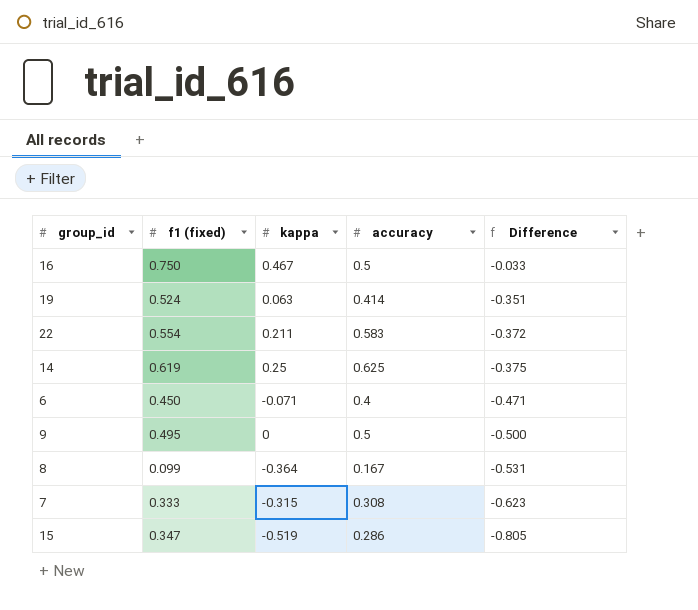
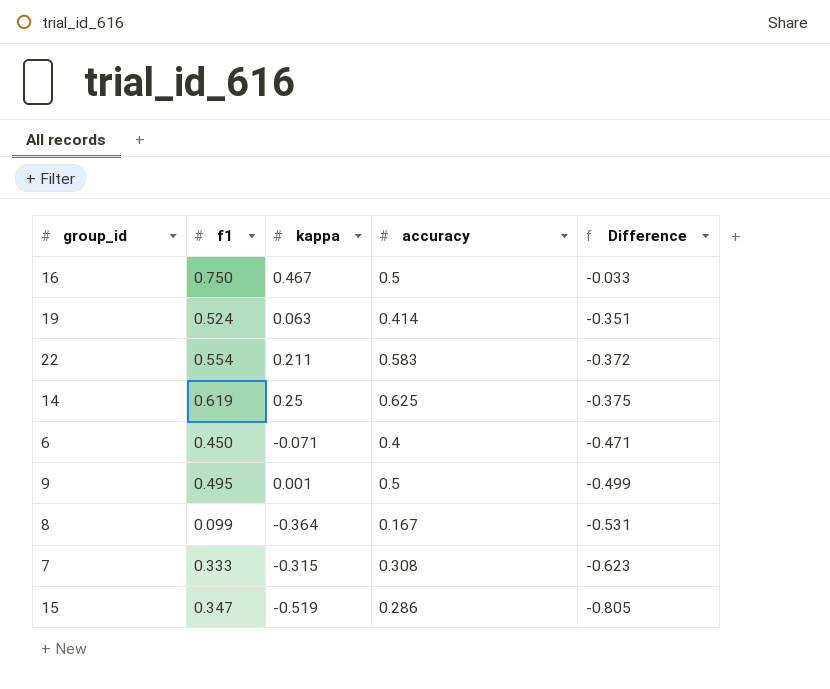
column name: f1 (fixed) -> f1
9 | kappa: 0 -> 0.001
9 | Difference: -0.500 -> -0.499

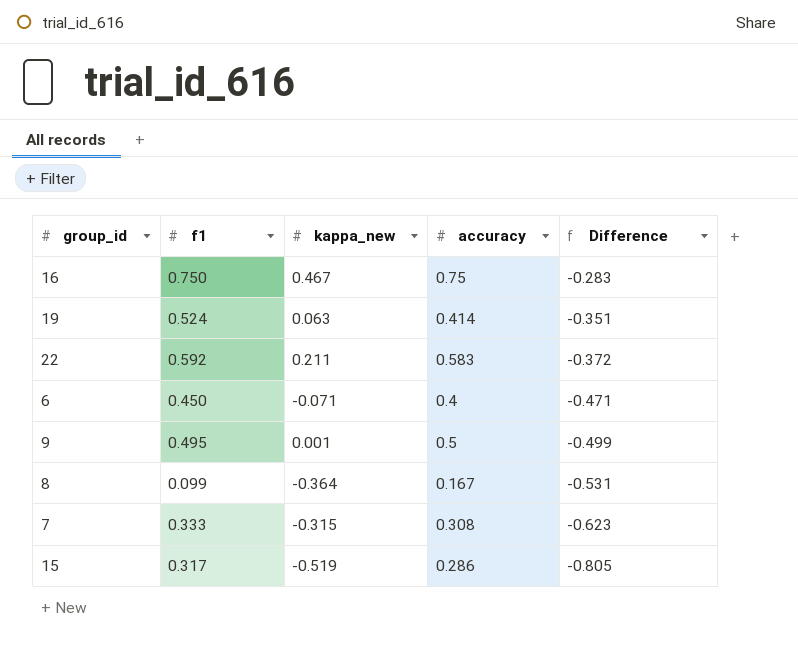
column name: kappa -> kappa_new
row 14: 0.619 | 0.25 | 0.625 | -0.375 -> none
16 | accuracy: 0.5 -> 0.75
16 | Difference: -0.033 -> -0.283
22 | f1: 0.554 -> 0.592
15 | f1: 0.347 -> 0.317

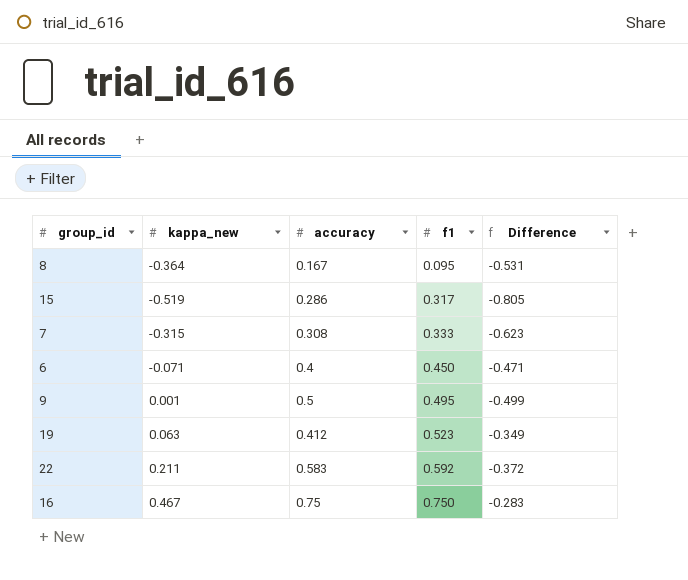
row order: Difference descending -> f1 ascending
column f1 | position: 2 -> 4
8 | f1: 0.099 -> 0.095
19 | accuracy: 0.414 -> 0.412
19 | f1: 0.524 -> 0.523
19 | Difference: -0.351 -> -0.349

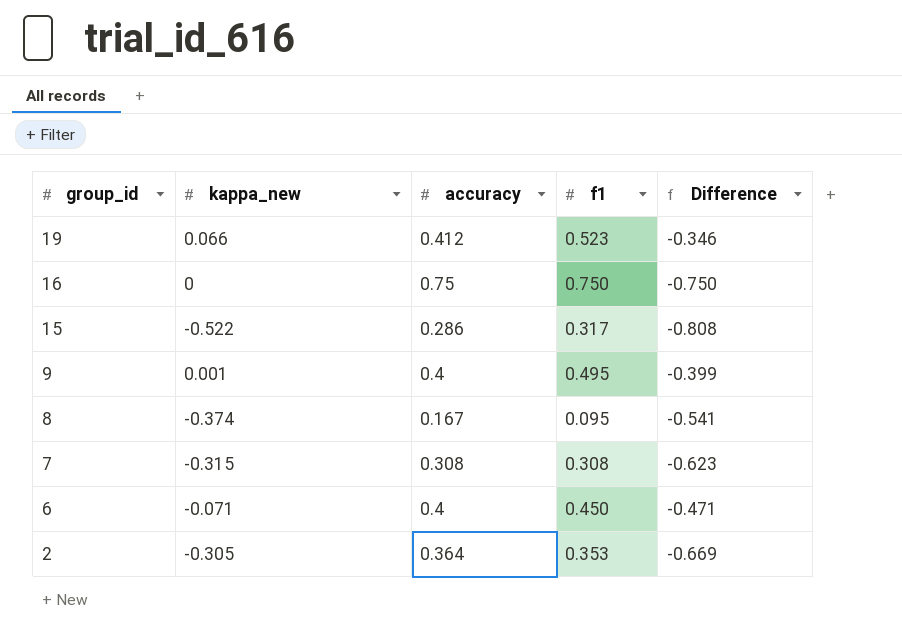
row order: f1 ascending -> group_id descending
row 22: 0.211 | 0.583 | 0.592 | -0.372 -> none
19 | kappa_new: 0.063 -> 0.066
19 | Difference: -0.349 -> -0.346
16 | kappa_new: 0.467 -> 0
16 | Difference: -0.283 -> -0.750
15 | kappa_new: -0.519 -> -0.522
15 | Difference: -0.805 -> -0.808
9 | accuracy: 0.5 -> 0.4
9 | Difference: -0.499 -> -0.399
8 | kappa_new: -0.364 -> -0.374
8 | Difference: -0.531 -> -0.541
7 | f1: 0.333 -> 0.308
row 2: none -> -0.305 | 0.364 | 0.353 | -0.669

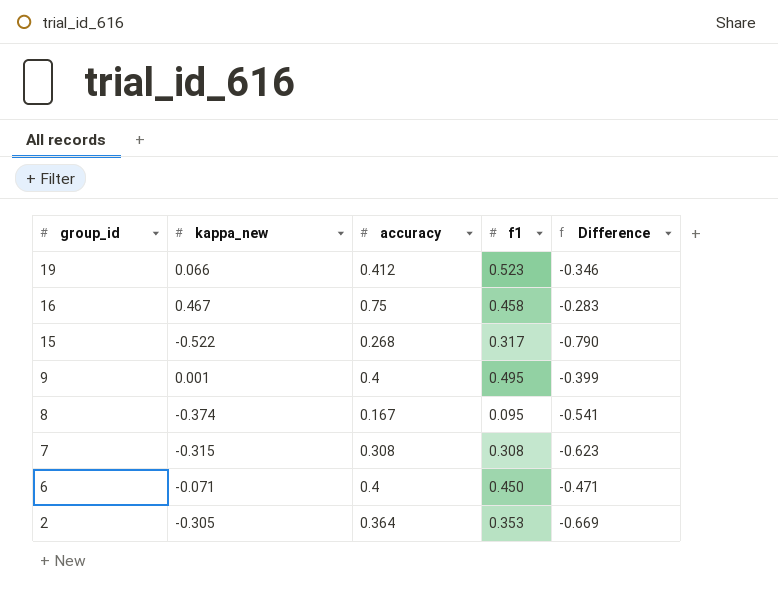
16 | kappa_new: 0 -> 0.467
16 | f1: 0.750 -> 0.458
16 | Difference: -0.750 -> -0.283
15 | accuracy: 0.286 -> 0.268
15 | Difference: -0.808 -> -0.790

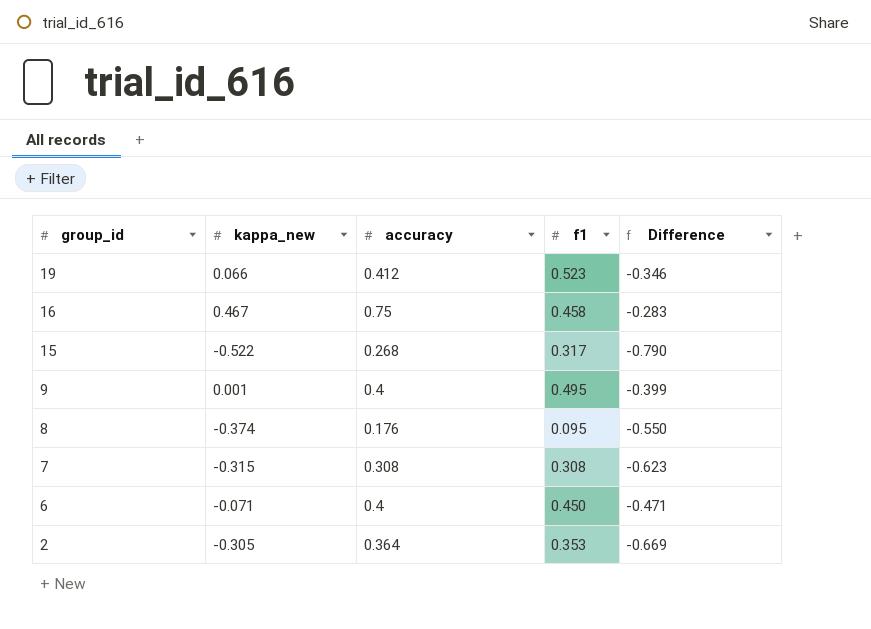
8 | accuracy: 0.167 -> 0.176
8 | Difference: -0.541 -> -0.550

